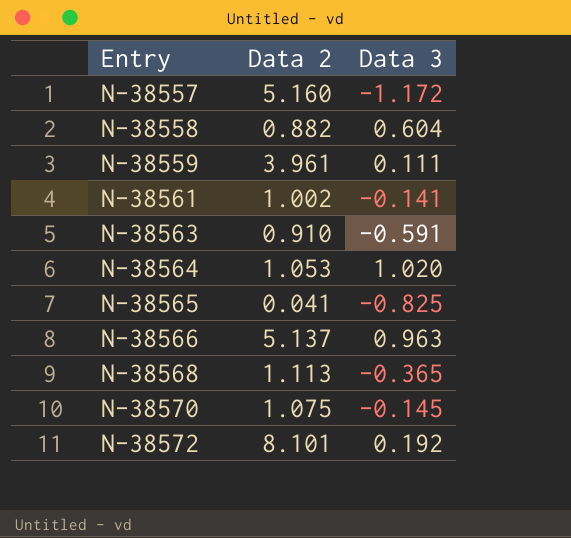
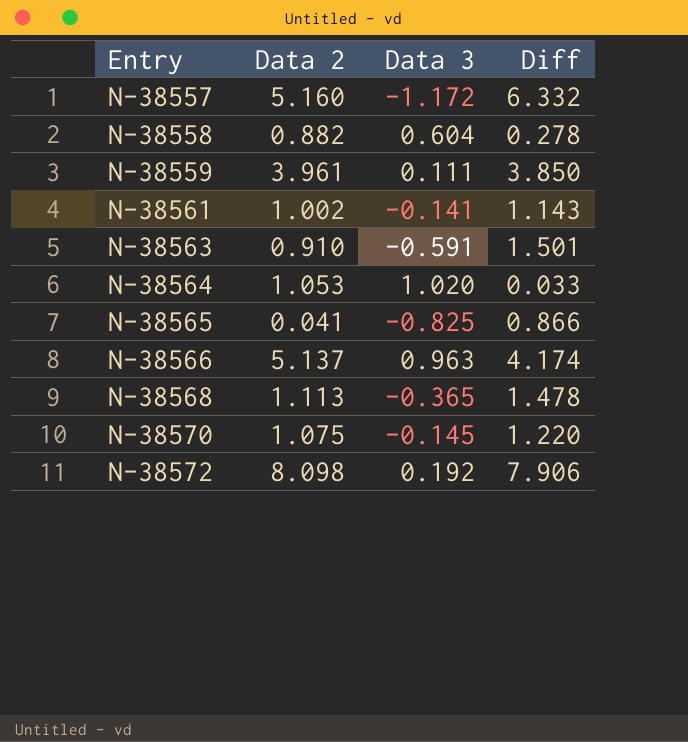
column Diff | formula: none -> [Data 2] - [Data 3]
N-38572 | Data 2: 8.101 -> 8.098

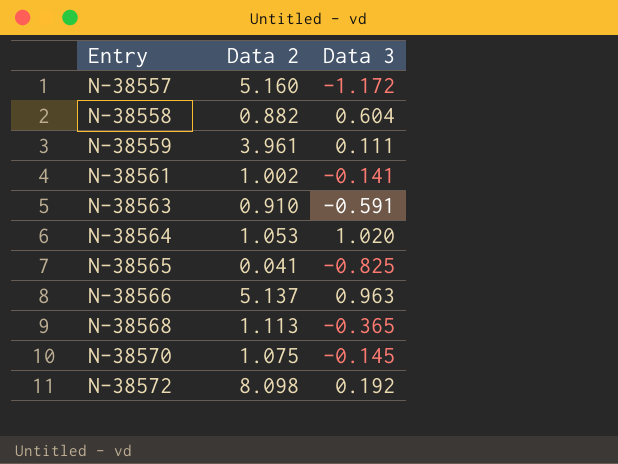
column Diff | formula: [Data 2] - [Data 3] -> none

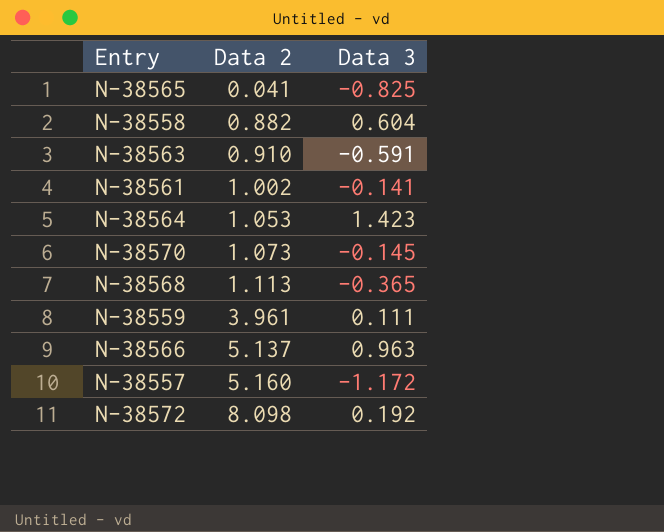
row order: Entry ascending -> Data 2 ascending
N-38564 | Data 3: 1.020 -> 1.423
N-38570 | Data 2: 1.075 -> 1.073

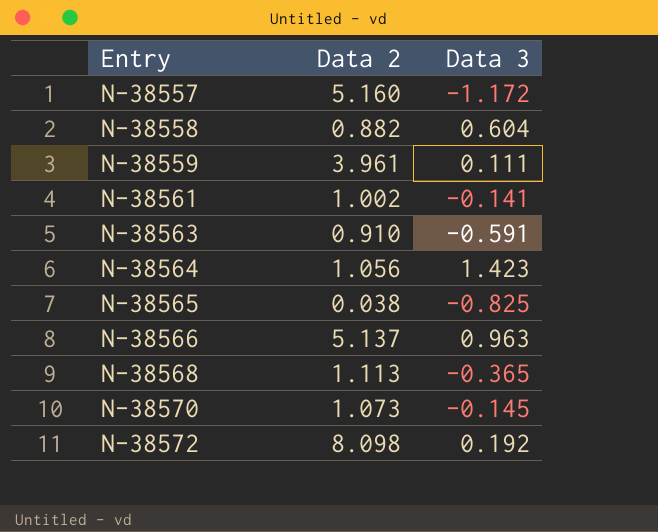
row order: Data 2 ascending -> Entry ascending
N-38564 | Data 2: 1.053 -> 1.056
N-38565 | Data 2: 0.041 -> 0.038

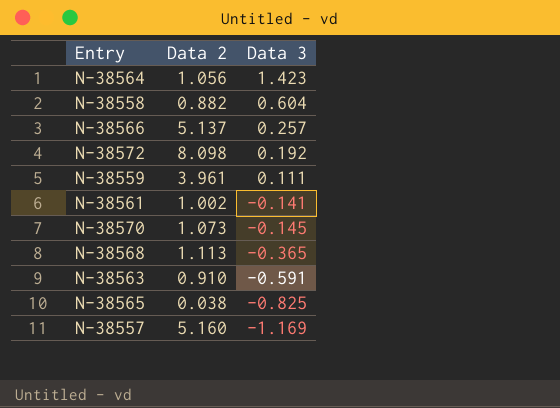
row order: Entry ascending -> Data 3 descending
N-38566 | Data 3: 0.963 -> 0.257
N-38557 | Data 3: -1.172 -> -1.169

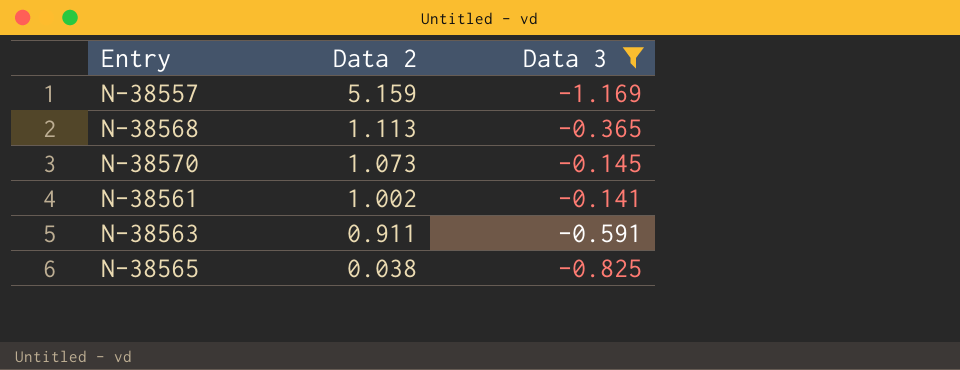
filter: none -> Data 3 <= -0.141
row order: Data 3 descending -> Data 2 descending
N-38557 | Data 2: 5.160 -> 5.159
N-38563 | Data 2: 0.910 -> 0.911

